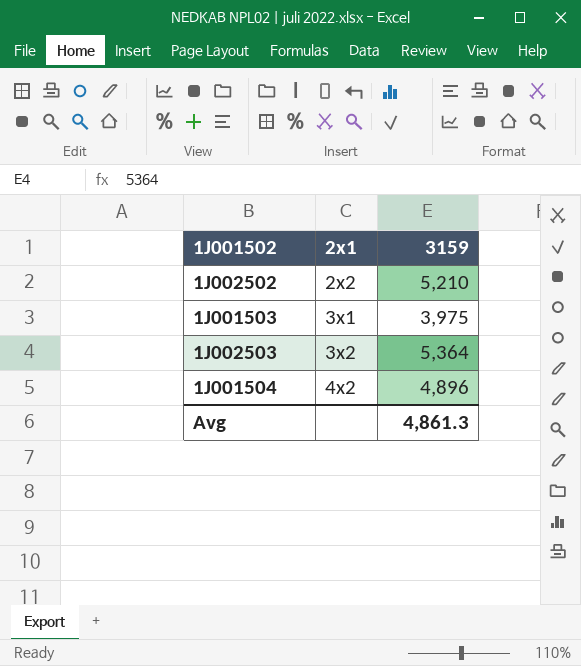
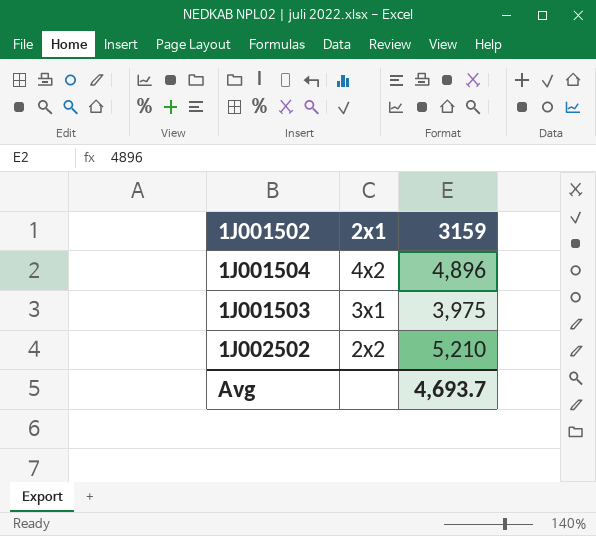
row order: 2x1 ascending -> 2x1 descending
row 1J002503: 3x2 | 5,364 -> none
Avg | 3159: 4,861.3 -> 4,693.7

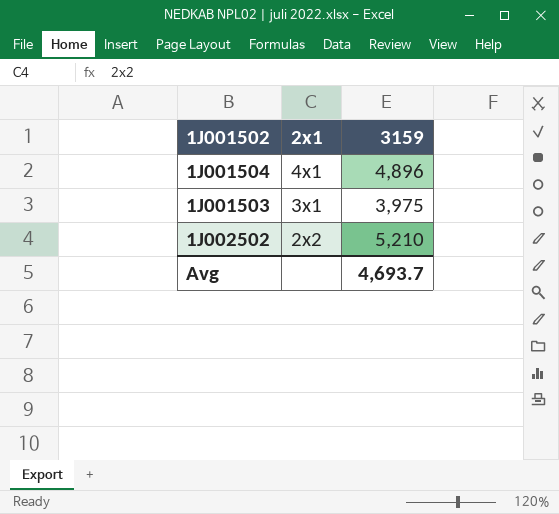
1J001504 | 2x1: 4x2 -> 4x1

